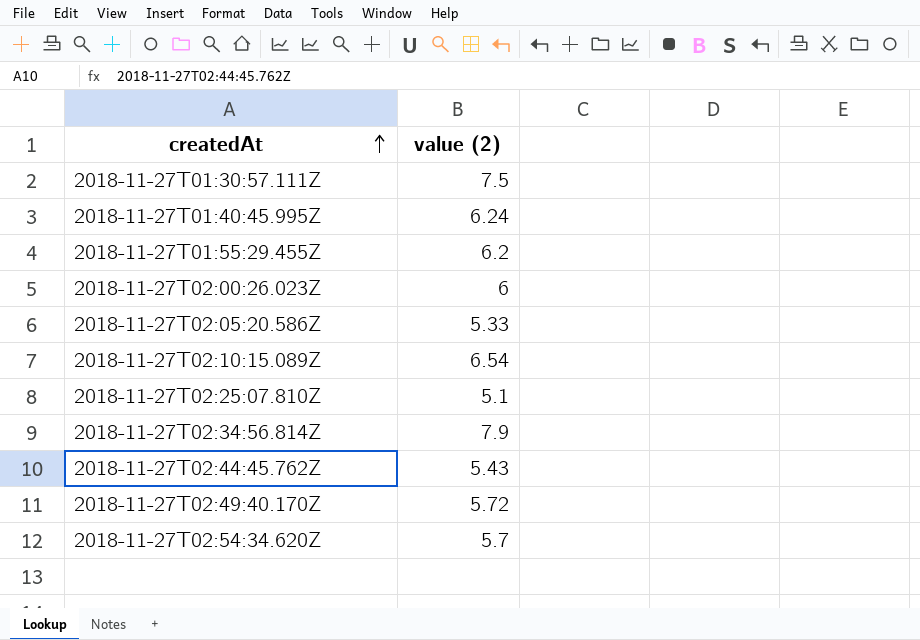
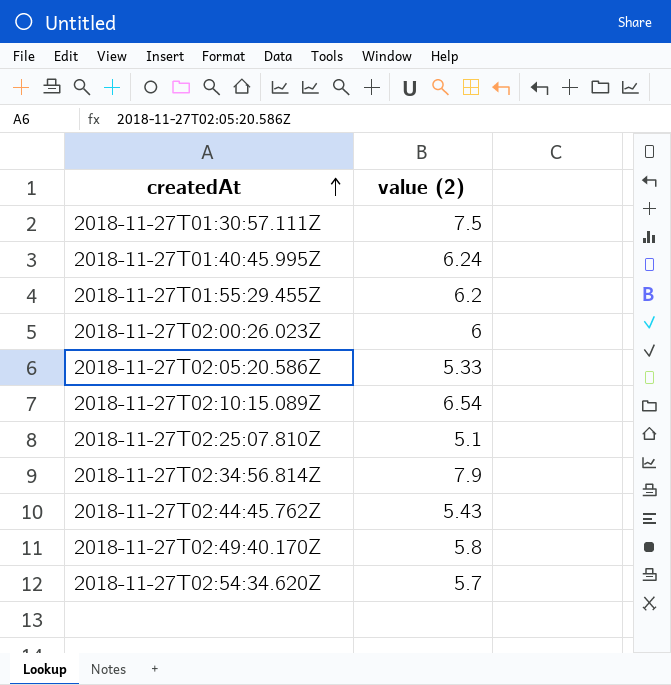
2018-11-27T02:49:40.170Z | value (2): 5.72 -> 5.8

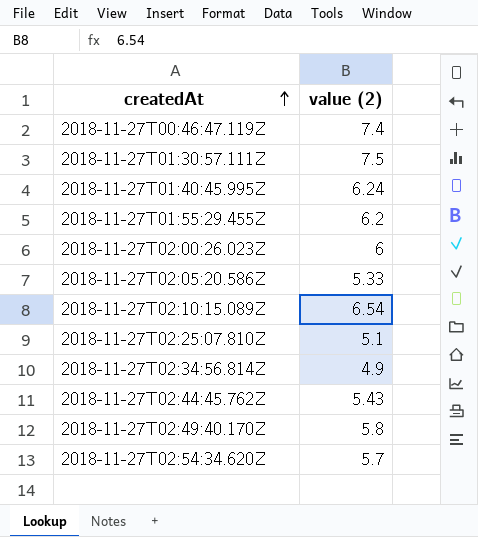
row 2018-11-27T00:46:47.119Z: none -> 7.4
2018-11-27T02:34:56.814Z | value (2): 7.9 -> 4.9

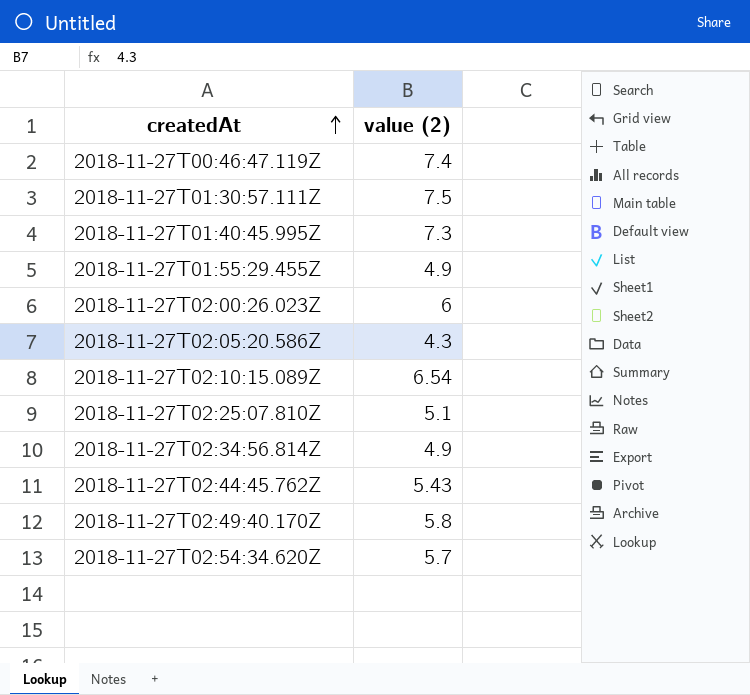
2018-11-27T01:40:45.995Z | value (2): 6.24 -> 7.3
2018-11-27T01:55:29.455Z | value (2): 6.2 -> 4.9
2018-11-27T02:05:20.586Z | value (2): 5.33 -> 4.3

